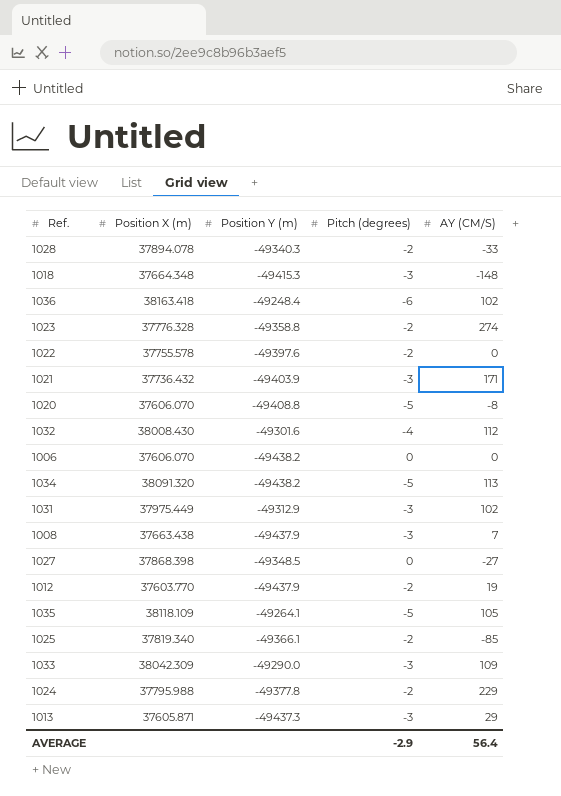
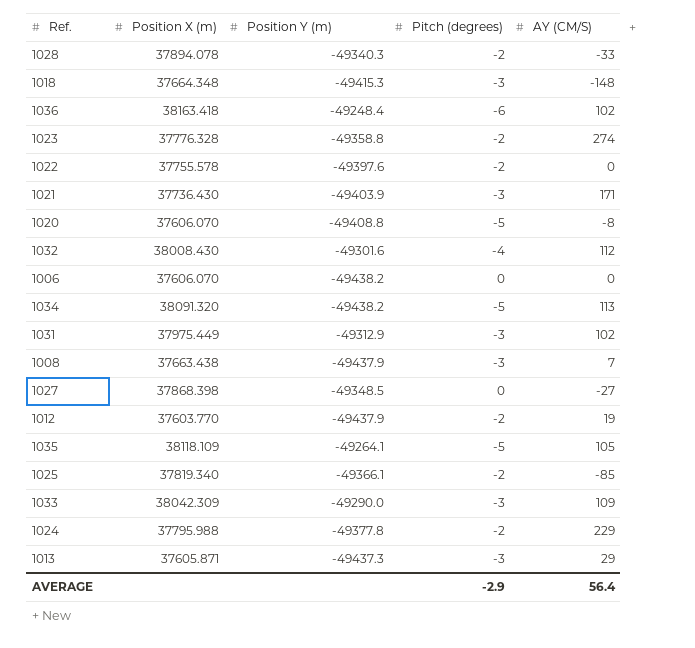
1021 | Position X (m): 37736.432 -> 37736.430

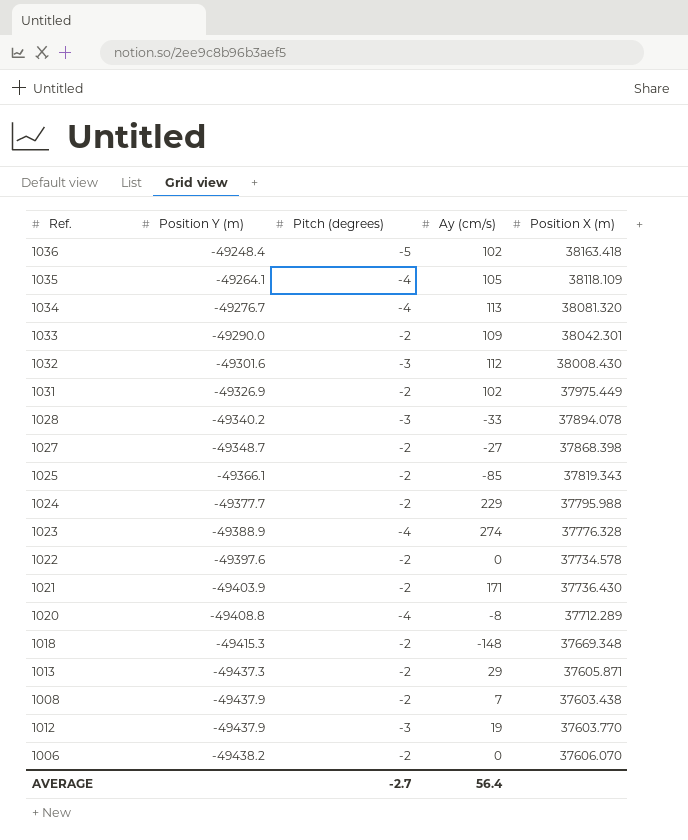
row order: none -> Position Y (m) descending
column name: AY (CM/S) -> Ay (cm/s)
column Position X (m) | position: 2 -> 5
1036 | Pitch (degrees): -6 -> -5
1035 | Pitch (degrees): -5 -> -4
1034 | Position Y (m): -49438.2 -> -49276.7
1034 | Pitch (degrees): -5 -> -4
1034 | Position X (m): 38091.320 -> 38081.320
1033 | Pitch (degrees): -3 -> -2
1033 | Position X (m): 38042.309 -> 38042.301
1032 | Pitch (degrees): -4 -> -3
1031 | Position Y (m): -49312.9 -> -49326.9
1031 | Pitch (degrees): -3 -> -2
1028 | Position Y (m): -49340.3 -> -49340.2
1028 | Pitch (degrees): -2 -> -3
1027 | Position Y (m): -49348.5 -> -49348.7
1027 | Pitch (degrees): 0 -> -2
1025 | Position X (m): 37819.340 -> 37819.343
1024 | Position Y (m): -49377.8 -> -49377.7
1023 | Position Y (m): -49358.8 -> -49388.9
1023 | Pitch (degrees): -2 -> -4
1022 | Position X (m): 37755.578 -> 37734.578
1021 | Pitch (degrees): -3 -> -2
1020 | Pitch (degrees): -5 -> -4
1020 | Position X (m): 37606.070 -> 37712.289
1018 | Pitch (degrees): -3 -> -2
1018 | Position X (m): 37664.348 -> 37669.348
1013 | Pitch (degrees): -3 -> -2
1008 | Pitch (degrees): -3 -> -2
1008 | Position X (m): 37663.438 -> 37603.438
1012 | Pitch (degrees): -2 -> -3
1006 | Pitch (degrees): 0 -> -2
AVERAGE | Pitch (degrees): -2.9 -> -2.7

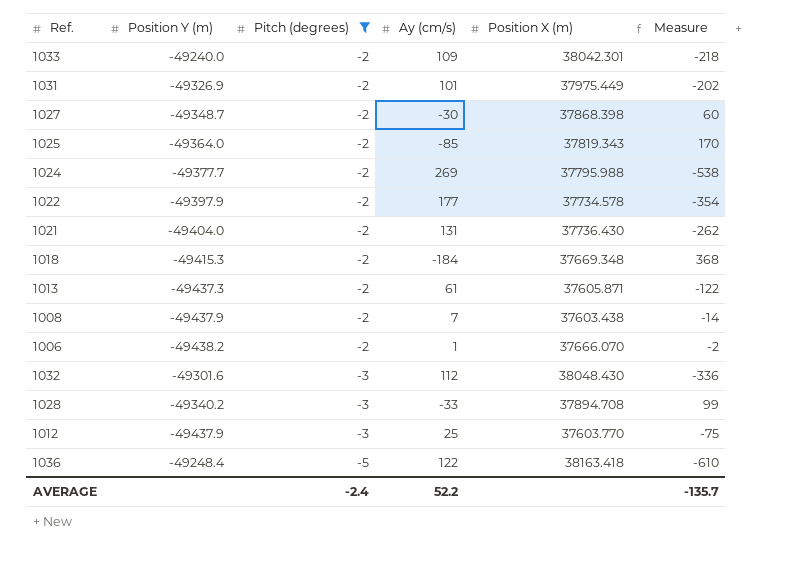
filter: none -> Pitch (degrees) != -4
row order: Position Y (m) descending -> Pitch (degrees) descending
column Measure | formula: none -> [Pitch (degrees)] * [Ay (cm/s)]
1033 | Position Y (m): -49290.0 -> -49240.0
1031 | Ay (cm/s): 102 -> 101
1027 | Ay (cm/s): -27 -> -30
1025 | Position Y (m): -49366.1 -> -49364.0
1024 | Ay (cm/s): 229 -> 269
1022 | Position Y (m): -49397.6 -> -49397.9
1022 | Ay (cm/s): 0 -> 177
1021 | Position Y (m): -49403.9 -> -49404.0
1021 | Ay (cm/s): 171 -> 131
1018 | Ay (cm/s): -148 -> -184
1013 | Ay (cm/s): 29 -> 61
1006 | Ay (cm/s): 0 -> 1
1006 | Position X (m): 37606.070 -> 37666.070
1032 | Position X (m): 38008.430 -> 38048.430
1028 | Position X (m): 37894.078 -> 37894.708
1012 | Ay (cm/s): 19 -> 25
1036 | Ay (cm/s): 102 -> 122
AVERAGE | Pitch (degrees): -2.7 -> -2.4
AVERAGE | Ay (cm/s): 56.4 -> 52.2

